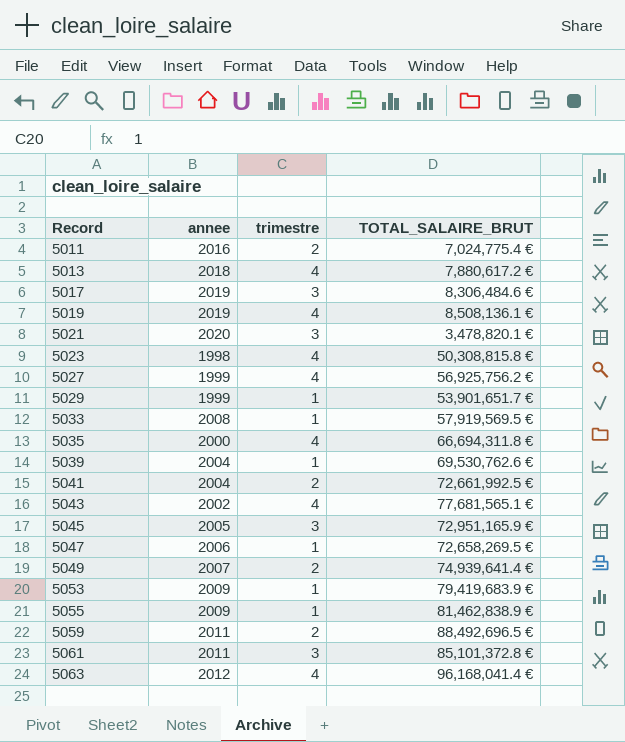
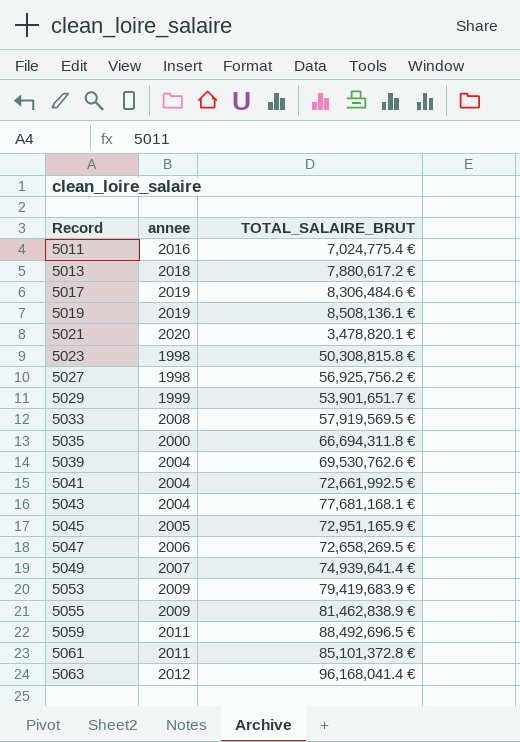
column trimestre | position: 3 -> none
5027 | annee: 1999 -> 1998
5043 | annee: 2002 -> 2004
5043 | TOTAL_SALAIRE_BRUT: 77,681,565.1 € -> 77,681,168.1 €

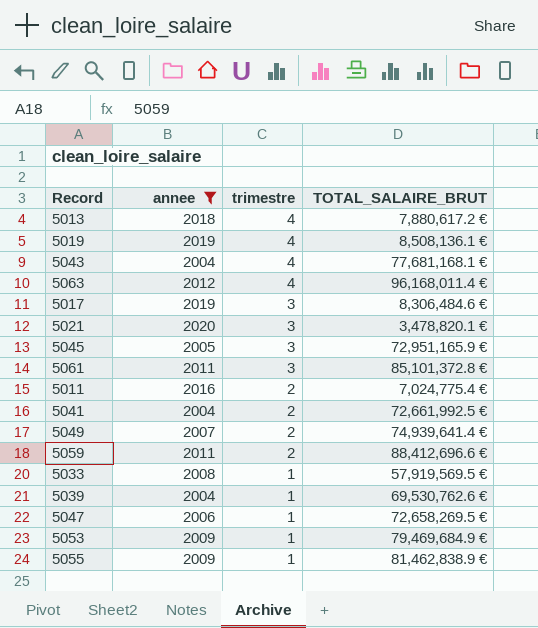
filter: none -> annee >= 2004
row order: Record ascending -> trimestre descending
column trimestre | position: none -> 3
5063 | TOTAL_SALAIRE_BRUT: 96,168,041.4 € -> 96,168,011.4 €
5059 | TOTAL_SALAIRE_BRUT: 88,492,696.5 € -> 88,412,696.6 €
5053 | TOTAL_SALAIRE_BRUT: 79,419,683.9 € -> 79,469,684.9 €

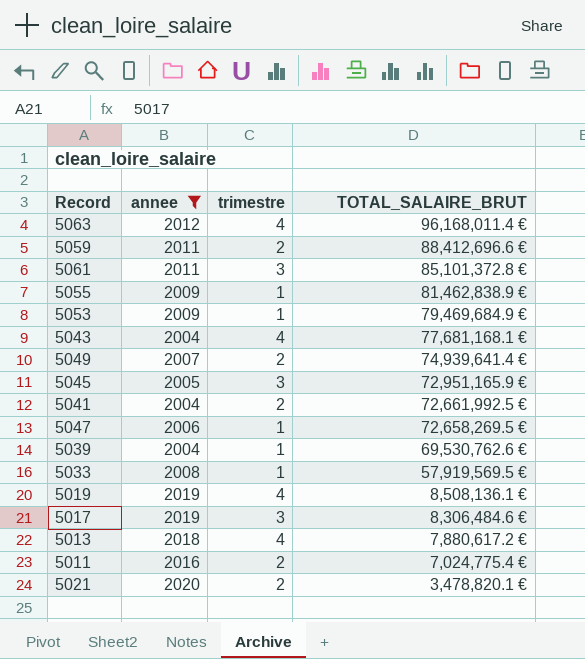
row order: trimestre descending -> TOTAL_SALAIRE_BRUT descending
5021 | trimestre: 3 -> 2

